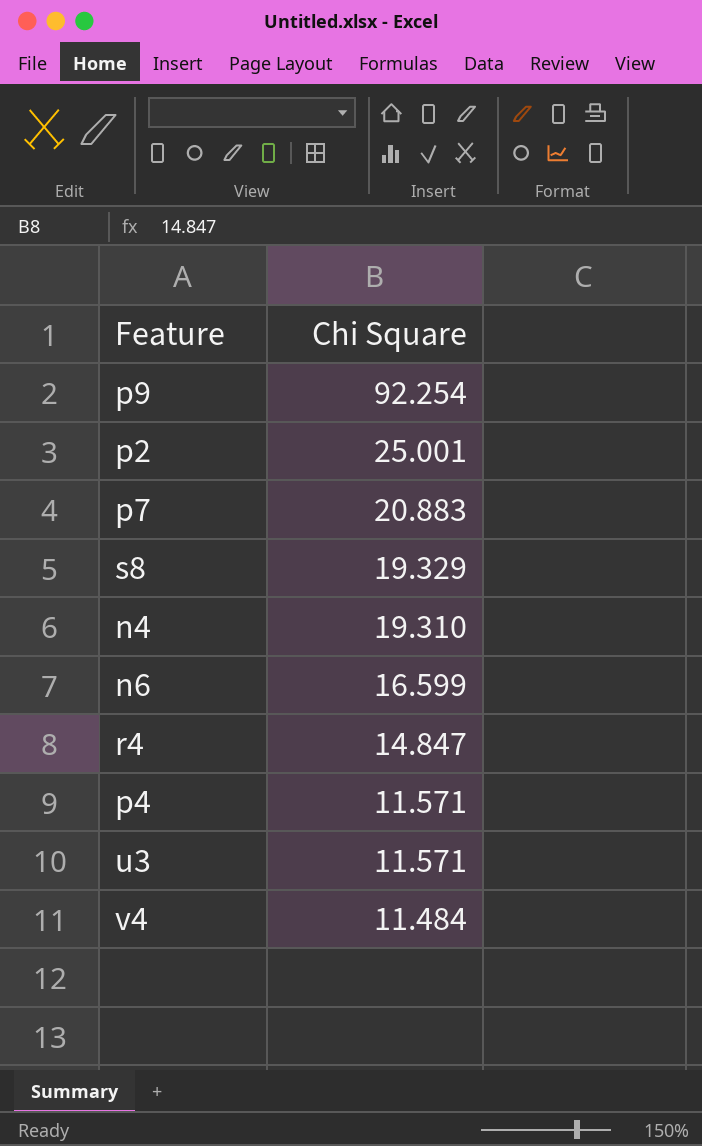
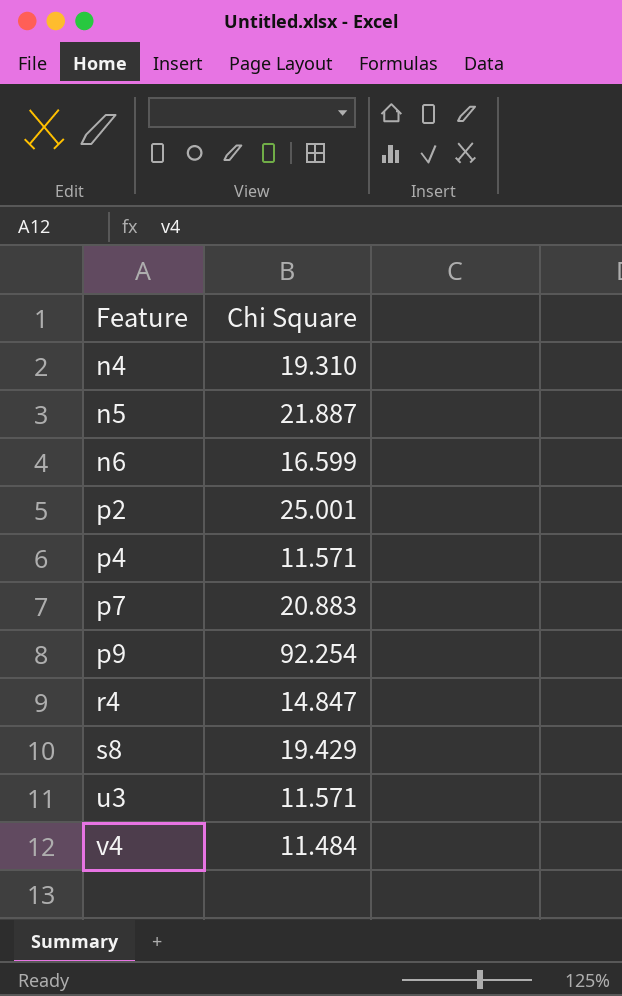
row order: Chi Square descending -> Feature ascending
row n5: none -> 21.887
s8 | Chi Square: 19.329 -> 19.429

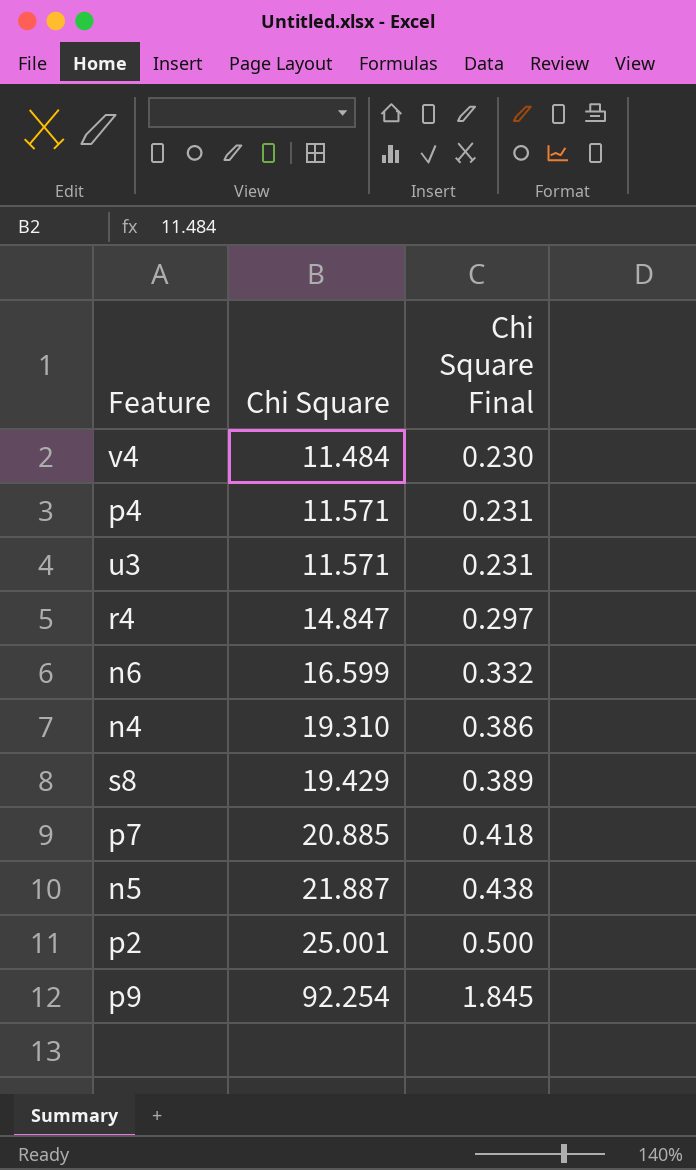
row order: Feature ascending -> Chi Square ascending
column Chi Square Final | formula: none -> [Chi Square] * 0.02
p7 | Chi Square: 20.883 -> 20.885

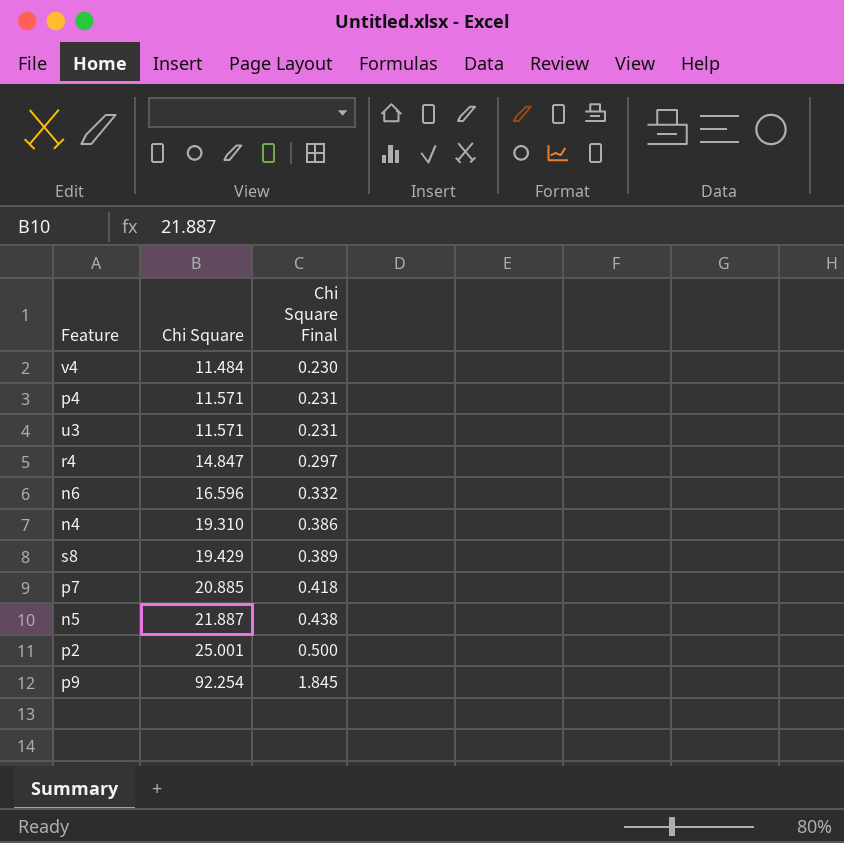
n6 | Chi Square: 16.599 -> 16.596

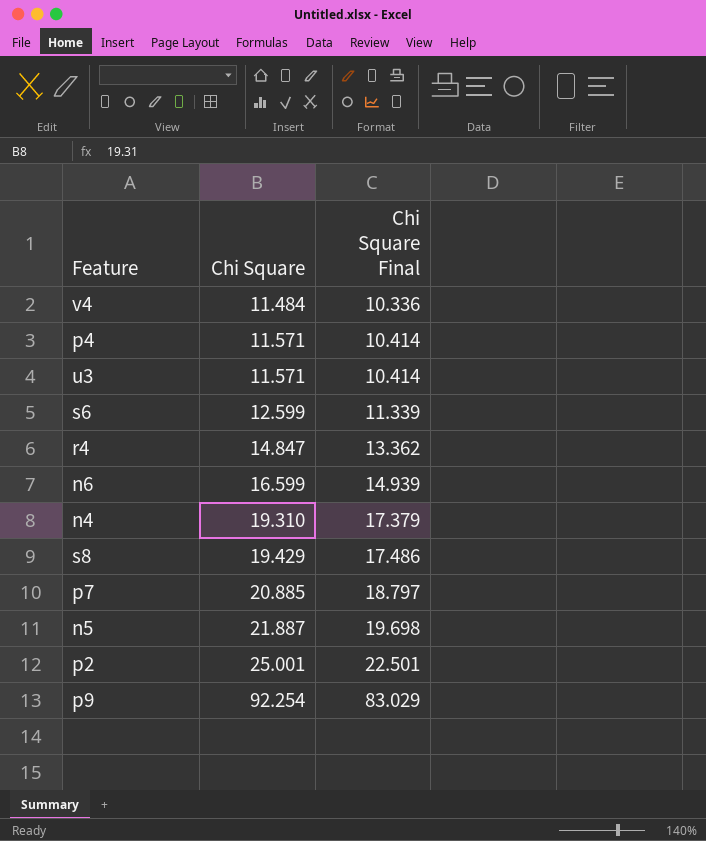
column Chi Square Final | formula: [Chi Square] * 0.02 -> [Chi Square] * 0.9
row s6: none -> 12.599 | 11.339
n6 | Chi Square: 16.596 -> 16.599

